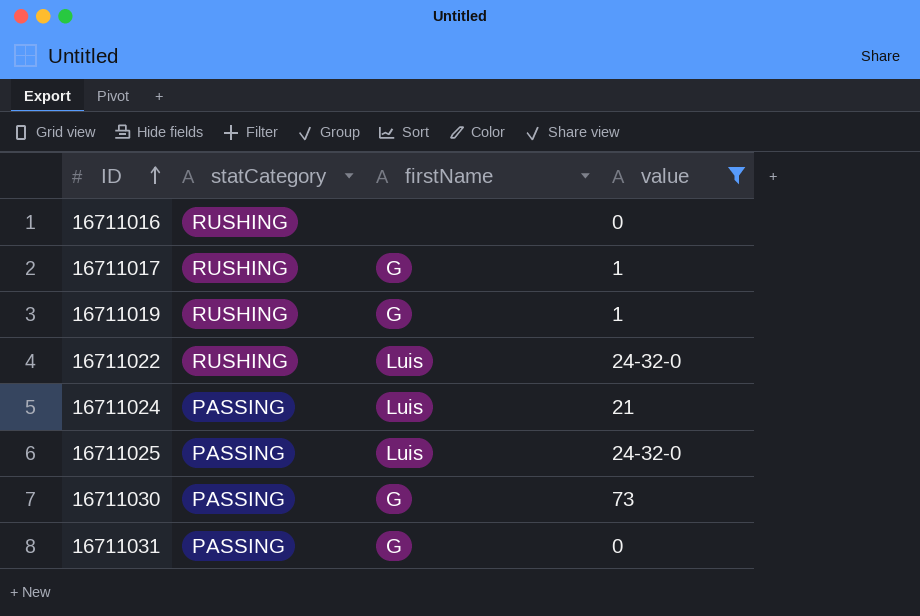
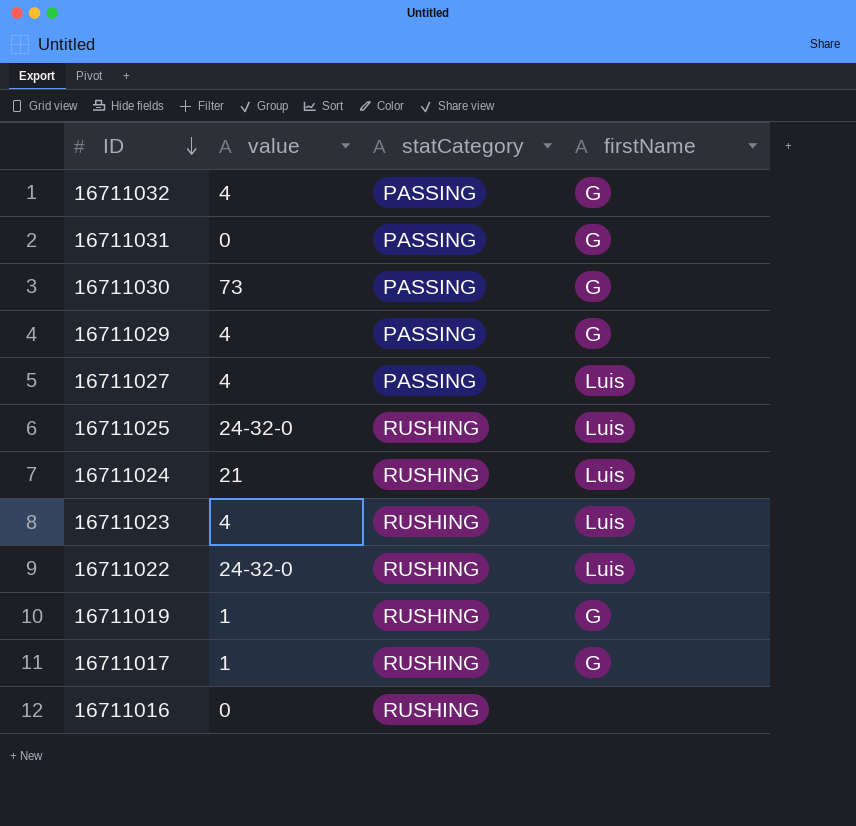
filter: value != 4 -> none
row order: ID ascending -> ID descending
column value | position: 4 -> 2
16711025 | statCategory: PASSING -> RUSHING
16711024 | statCategory: PASSING -> RUSHING

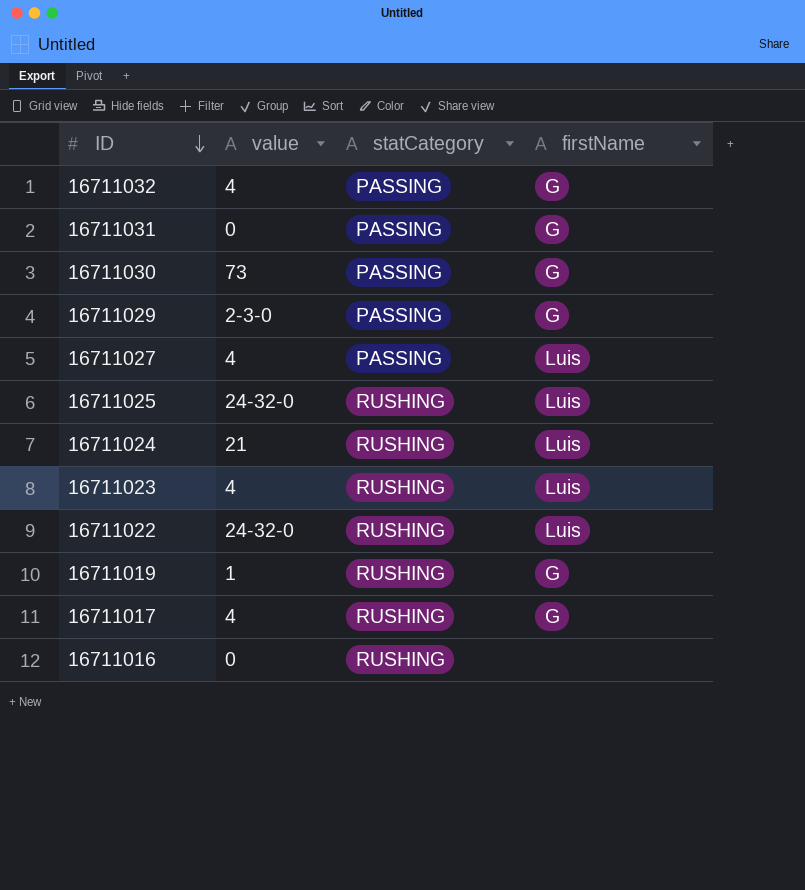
16711029 | value: 4 -> 2-3-0
16711017 | value: 1 -> 4

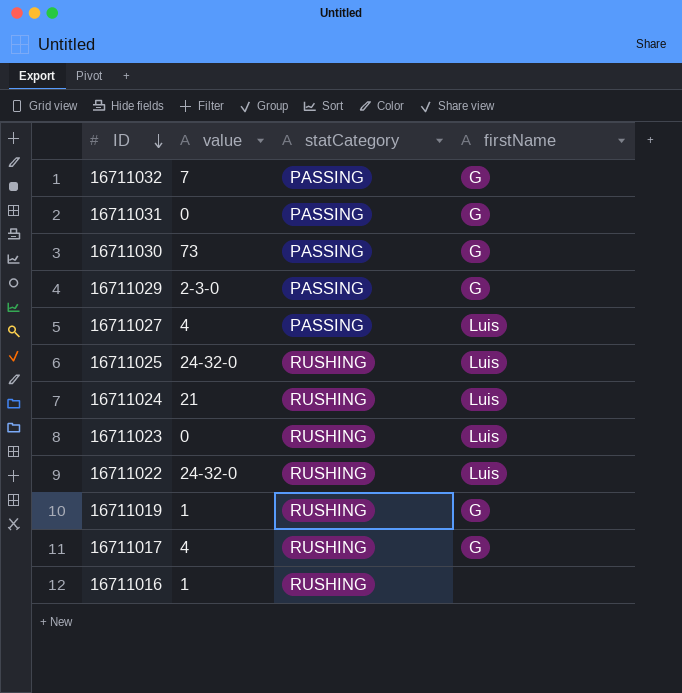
16711032 | value: 4 -> 7
16711023 | value: 4 -> 0
16711016 | value: 0 -> 1

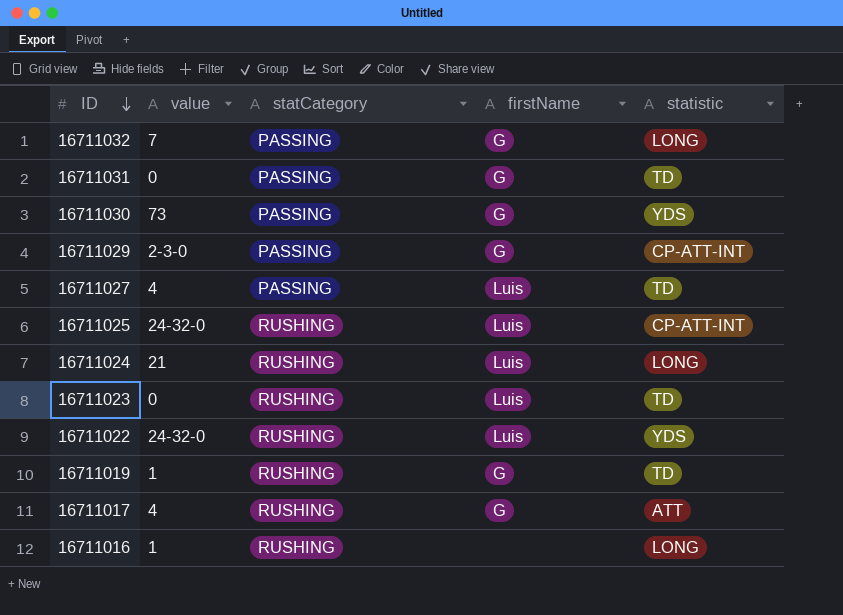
column statistic | position: none -> 5

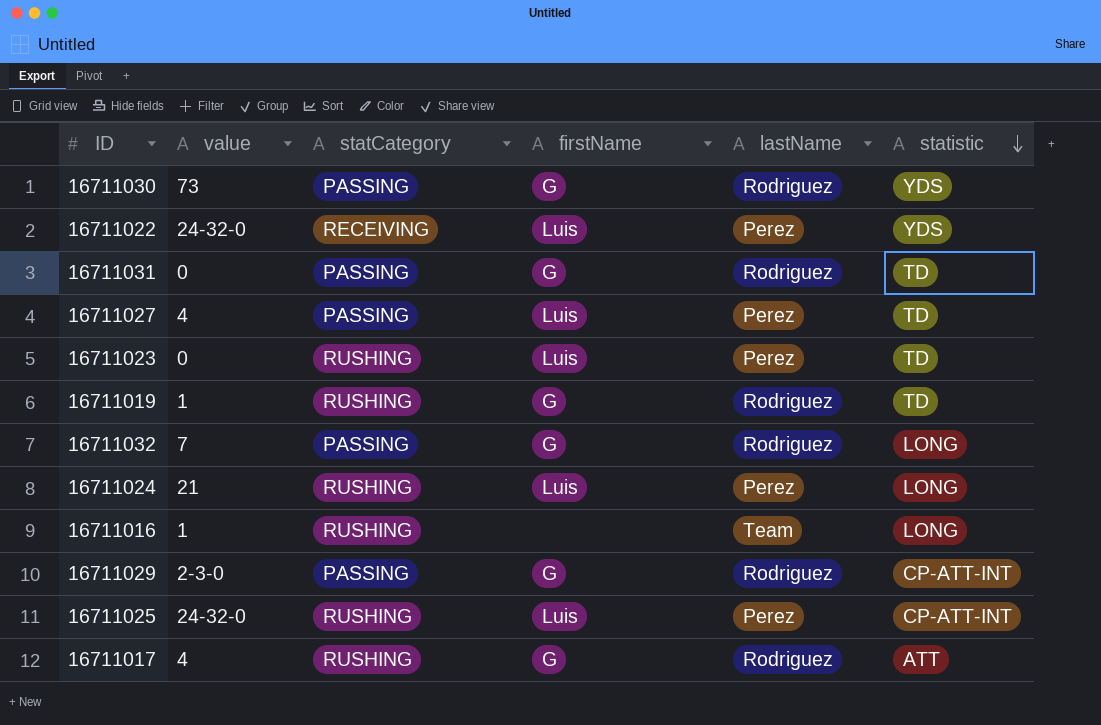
row order: ID descending -> statistic descending
column lastName | position: none -> 5
16711022 | statCategory: RUSHING -> RECEIVING

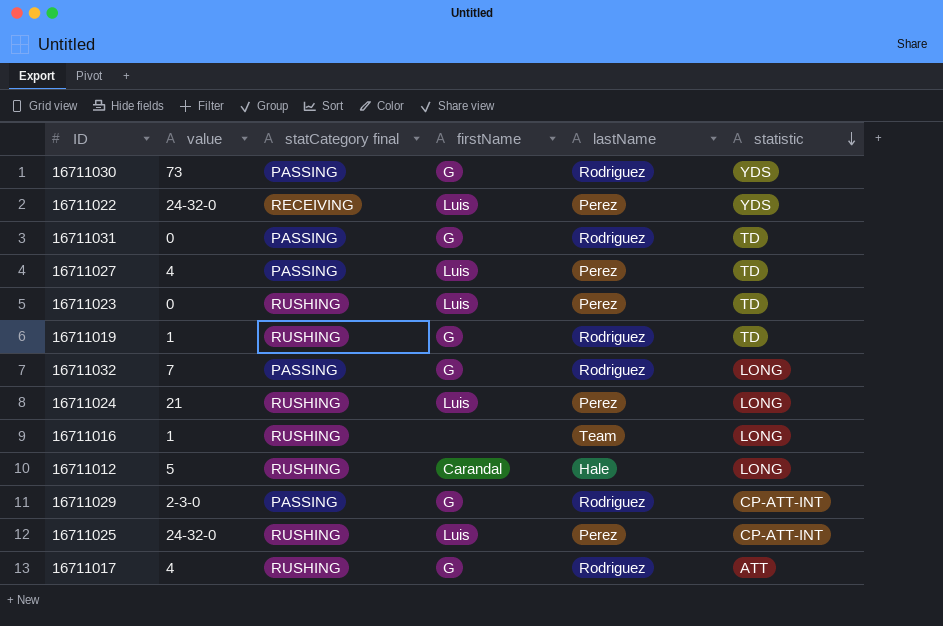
column name: statCategory -> statCategory final
row 16711012: none -> 5 | RUSHING | Carandal | Hale | LONG

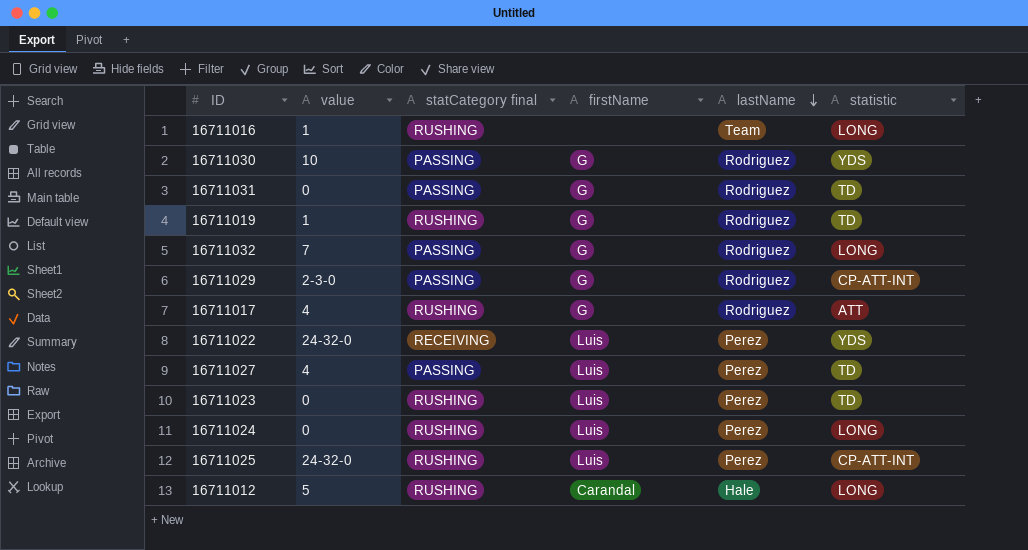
row order: statistic descending -> lastName descending
16711030 | value: 73 -> 10
16711024 | value: 21 -> 0

